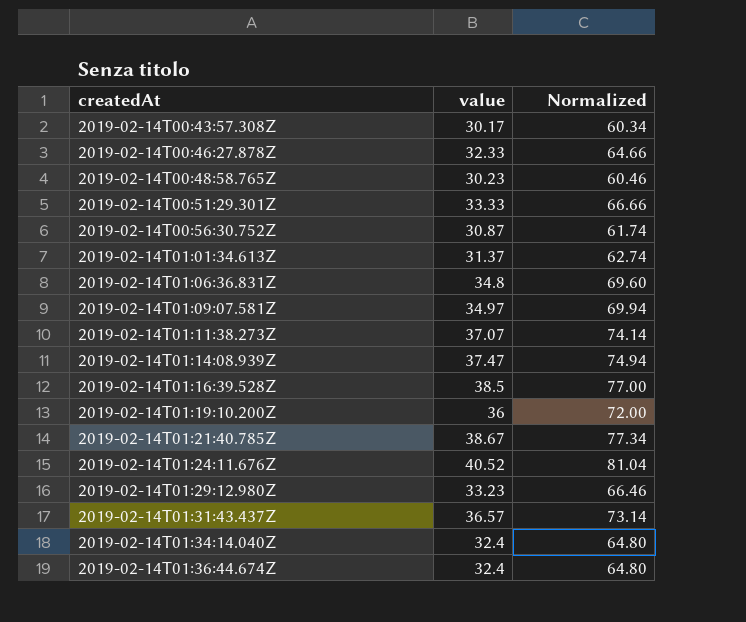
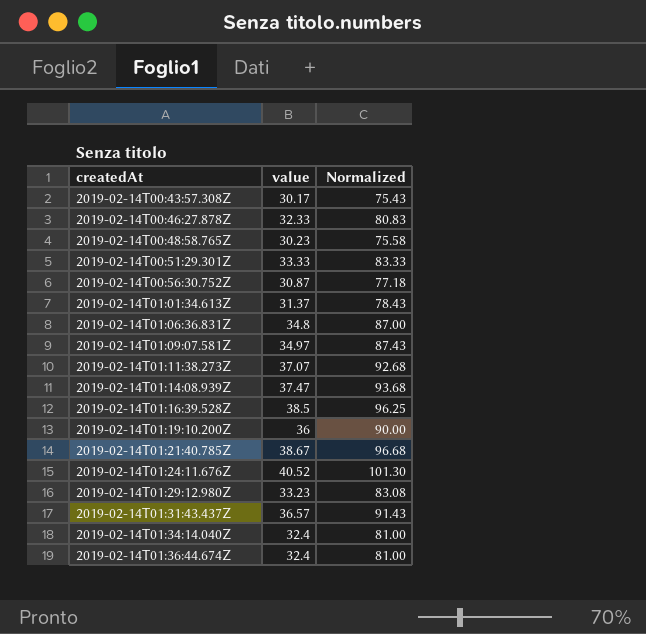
column Normalized | formula: [value] * 2 -> [value] * 2.5

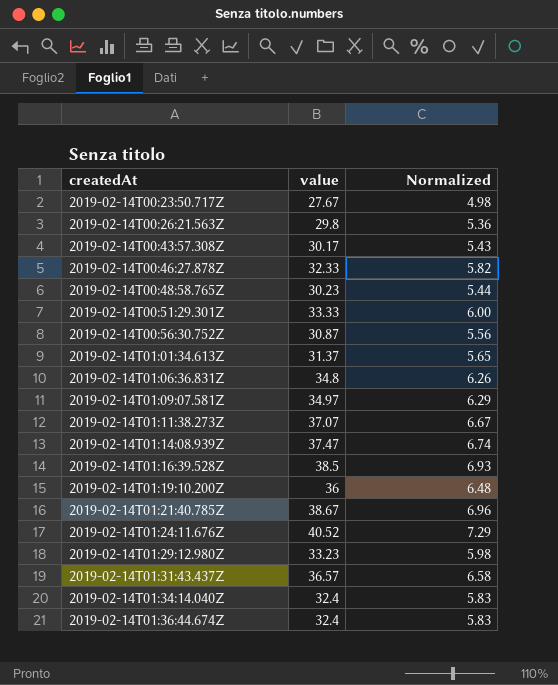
column Normalized | formula: [value] * 2.5 -> [value] * 0.18
row 2019-02-14T00:23:50.717Z: none -> 27.67 | 4.98
row 2019-02-14T00:26:21.563Z: none -> 29.8 | 5.36

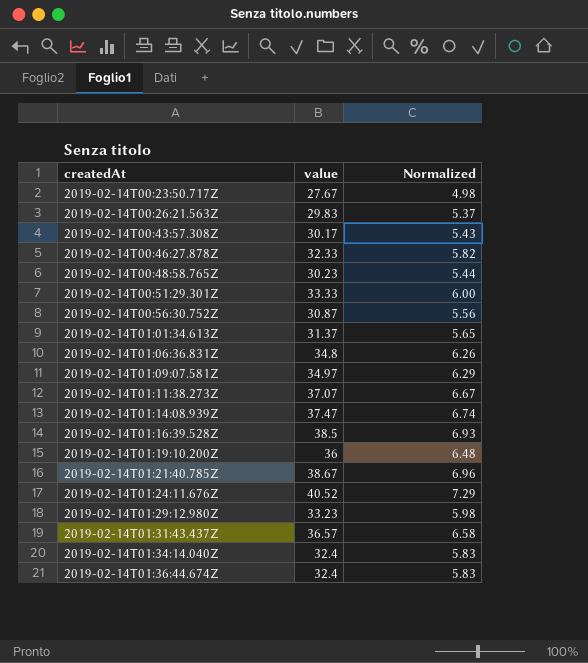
2019-02-14T00:26:21.563Z | value: 29.8 -> 29.83
2019-02-14T00:26:21.563Z | Normalized: 5.36 -> 5.37

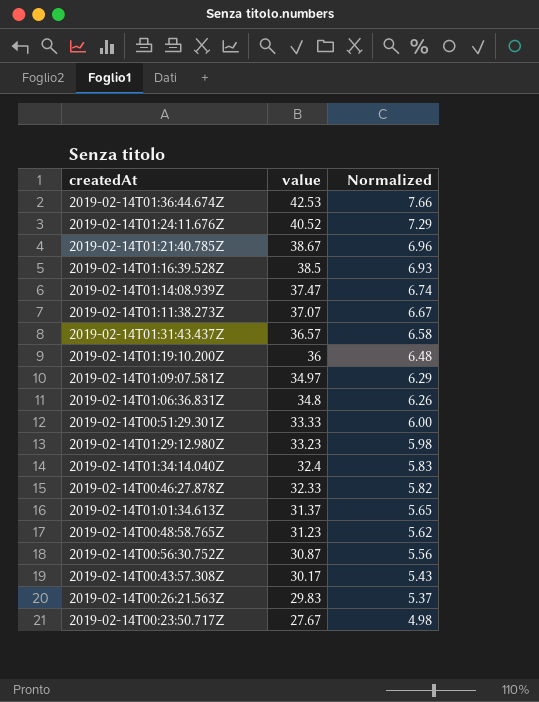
row order: createdAt ascending -> value descending
2019-02-14T01:36:44.674Z | value: 32.4 -> 42.53
2019-02-14T01:36:44.674Z | Normalized: 5.83 -> 7.66
2019-02-14T00:48:58.765Z | value: 30.23 -> 31.23
2019-02-14T00:48:58.765Z | Normalized: 5.44 -> 5.62

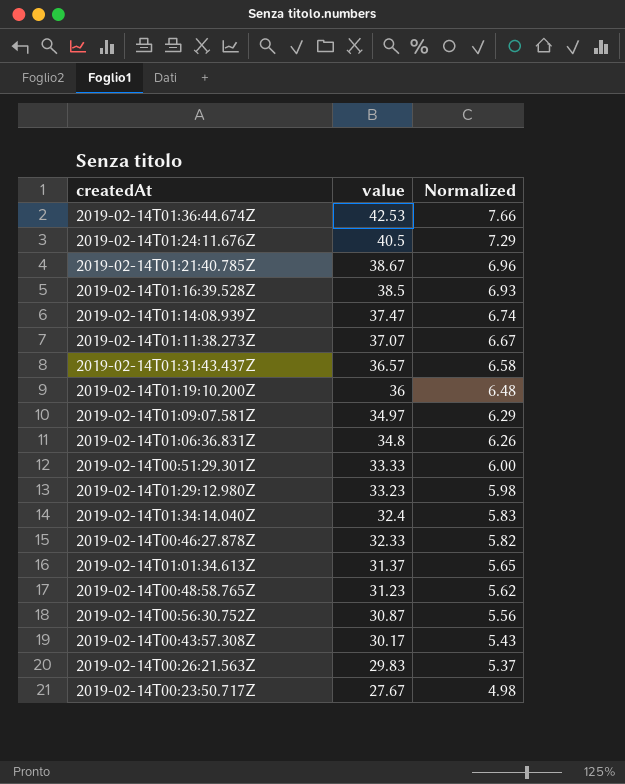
2019-02-14T01:24:11.676Z | value: 40.52 -> 40.5

